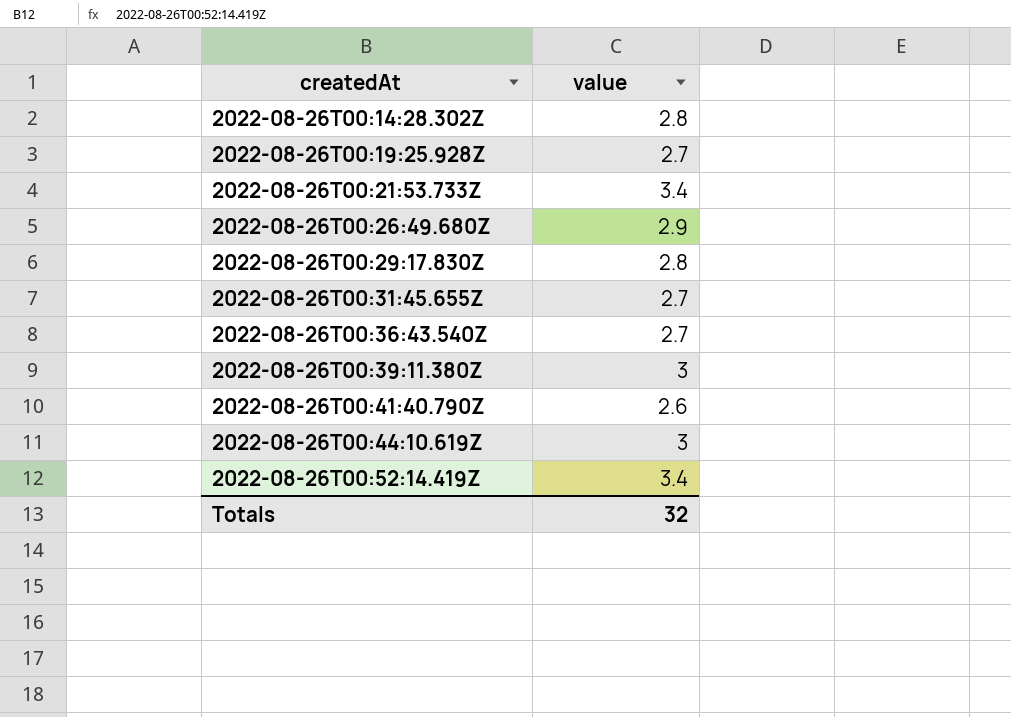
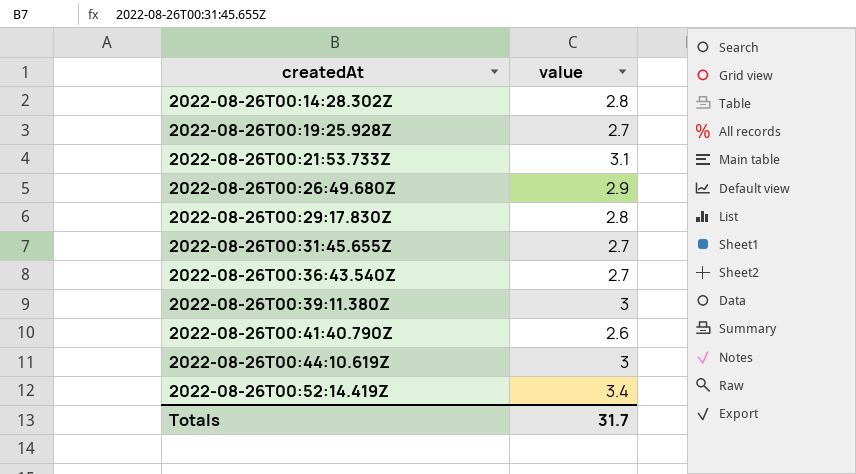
2022-08-26T00:21:53.733Z | value: 3.4 -> 3.1
Totals | value: 32 -> 31.7

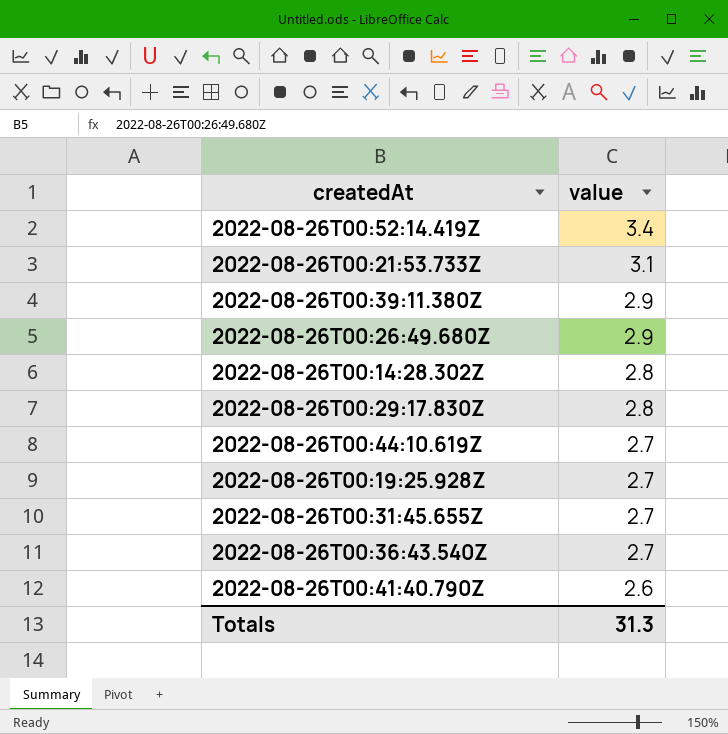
row order: createdAt ascending -> value descending
2022-08-26T00:39:11.380Z | value: 3 -> 2.9
2022-08-26T00:44:10.619Z | value: 3 -> 2.7
Totals | value: 31.7 -> 31.3

